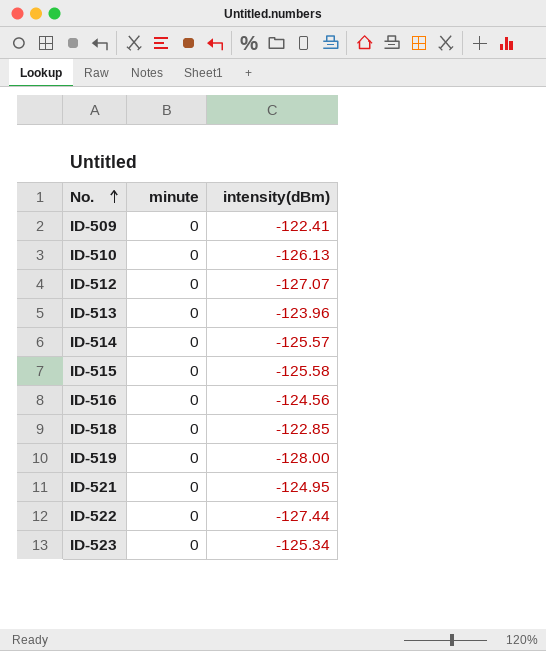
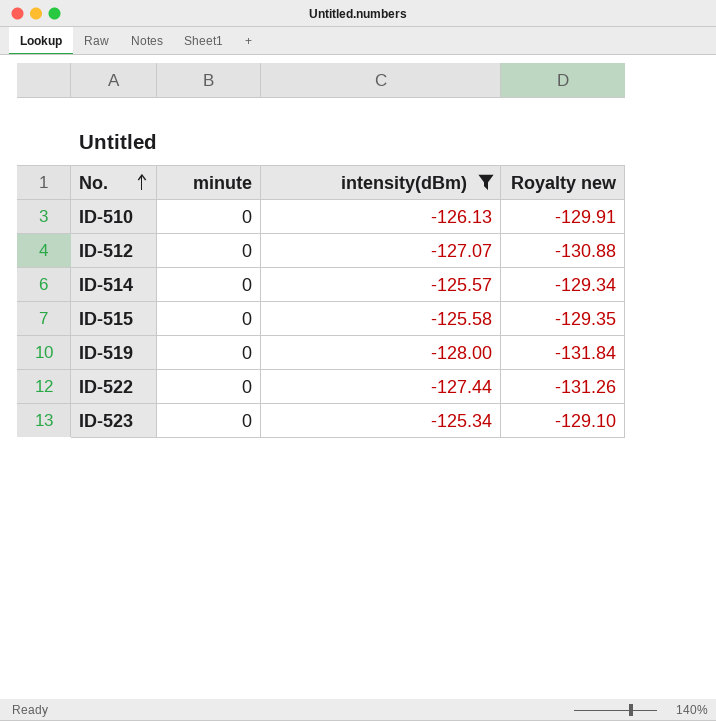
filter: none -> intensity(dBm) <= -125.34
column Royalty new | formula: none -> [intensity(dBm)] * 1.03

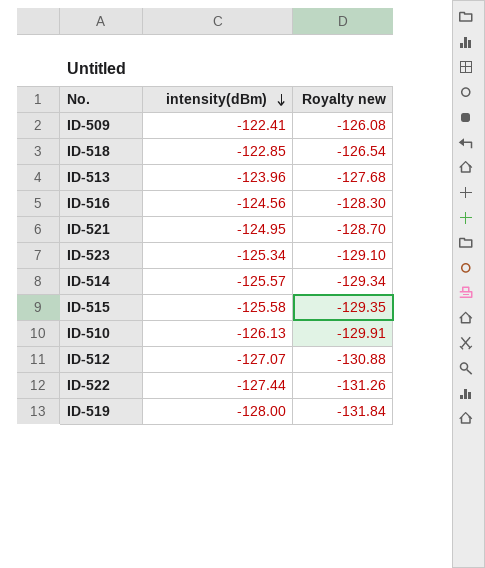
filter: intensity(dBm) <= -125.34 -> none
row order: No. ascending -> intensity(dBm) descending
column minute | position: 2 -> none

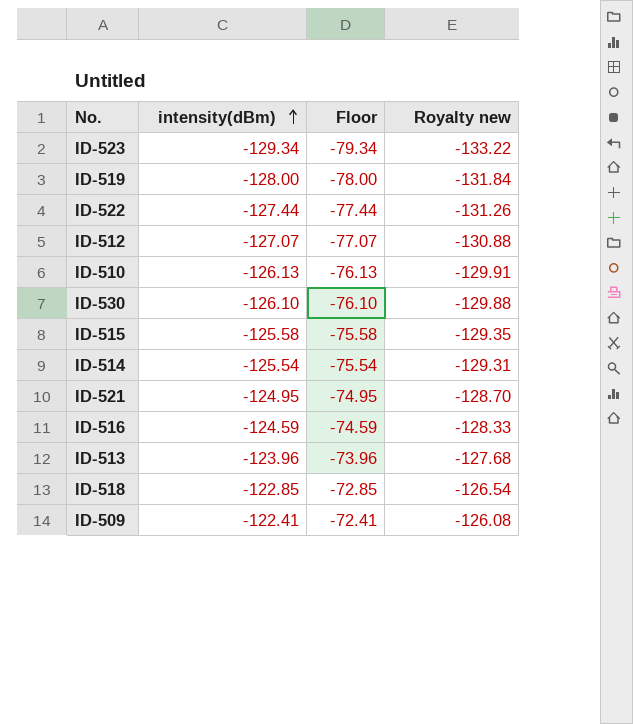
row order: intensity(dBm) descending -> intensity(dBm) ascending
column Floor | formula: none -> [intensity(dBm)] + 50
ID-523 | intensity(dBm): -125.34 -> -129.34
ID-523 | Royalty new: -129.10 -> -133.22
row ID-530: none -> -126.10 | -76.10 | -129.88
ID-514 | intensity(dBm): -125.57 -> -125.54
ID-514 | Royalty new: -129.34 -> -129.31
ID-516 | intensity(dBm): -124.56 -> -124.59
ID-516 | Royalty new: -128.30 -> -128.33

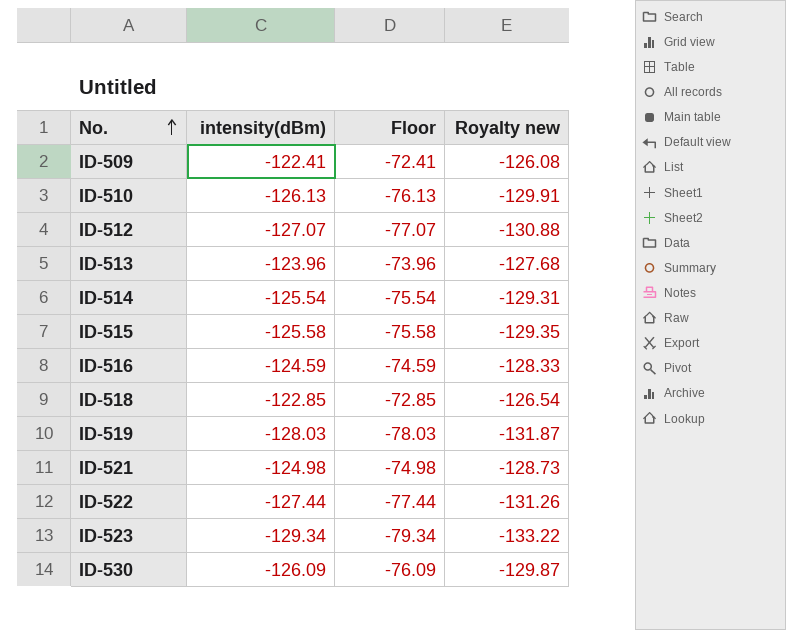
row order: intensity(dBm) ascending -> No. ascending
ID-519 | intensity(dBm): -128.00 -> -128.03
ID-519 | Floor: -78.00 -> -78.03
ID-519 | Royalty new: -131.84 -> -131.87
ID-521 | intensity(dBm): -124.95 -> -124.98
ID-521 | Floor: -74.95 -> -74.98
ID-521 | Royalty new: -128.70 -> -128.73
ID-530 | intensity(dBm): -126.10 -> -126.09
ID-530 | Floor: -76.10 -> -76.09
ID-530 | Royalty new: -129.88 -> -129.87

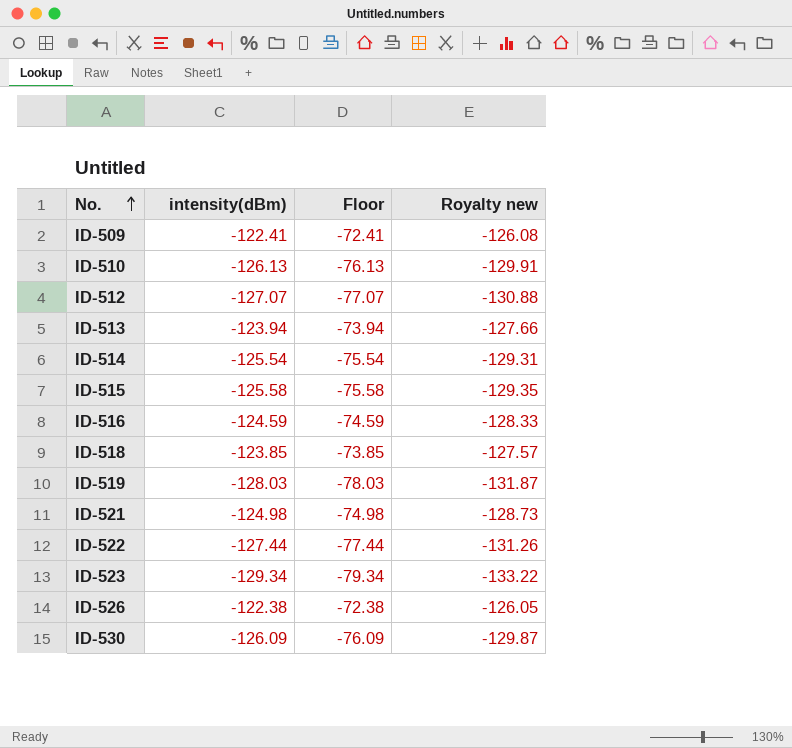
ID-513 | intensity(dBm): -123.96 -> -123.94
ID-513 | Floor: -73.96 -> -73.94
ID-513 | Royalty new: -127.68 -> -127.66
ID-518 | intensity(dBm): -122.85 -> -123.85
ID-518 | Floor: -72.85 -> -73.85
ID-518 | Royalty new: -126.54 -> -127.57
row ID-526: none -> -122.38 | -72.38 | -126.05

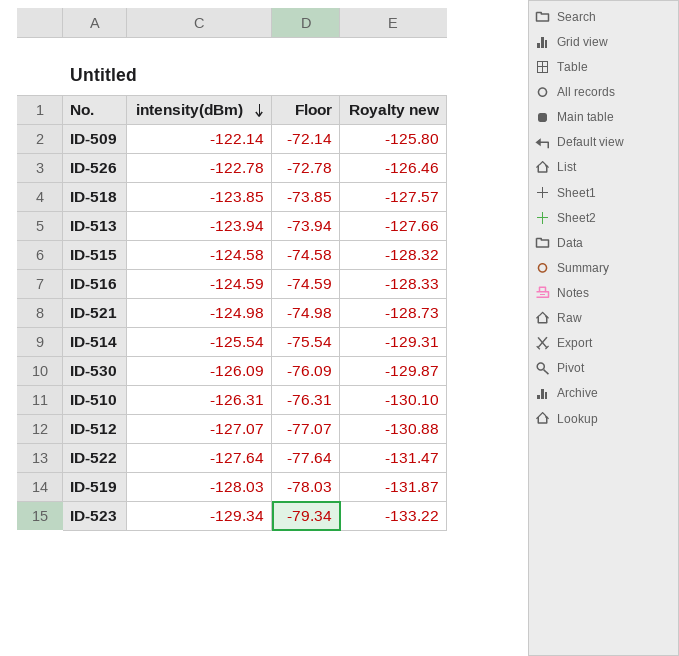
row order: No. ascending -> intensity(dBm) descending
ID-509 | intensity(dBm): -122.41 -> -122.14
ID-509 | Floor: -72.41 -> -72.14
ID-509 | Royalty new: -126.08 -> -125.80
ID-526 | intensity(dBm): -122.38 -> -122.78
ID-526 | Floor: -72.38 -> -72.78
ID-526 | Royalty new: -126.05 -> -126.46
ID-515 | intensity(dBm): -125.58 -> -124.58
ID-515 | Floor: -75.58 -> -74.58
ID-515 | Royalty new: -129.35 -> -128.32
ID-510 | intensity(dBm): -126.13 -> -126.31
ID-510 | Floor: -76.13 -> -76.31
ID-510 | Royalty new: -129.91 -> -130.10
ID-522 | intensity(dBm): -127.44 -> -127.64
ID-522 | Floor: -77.44 -> -77.64
ID-522 | Royalty new: -131.26 -> -131.47

